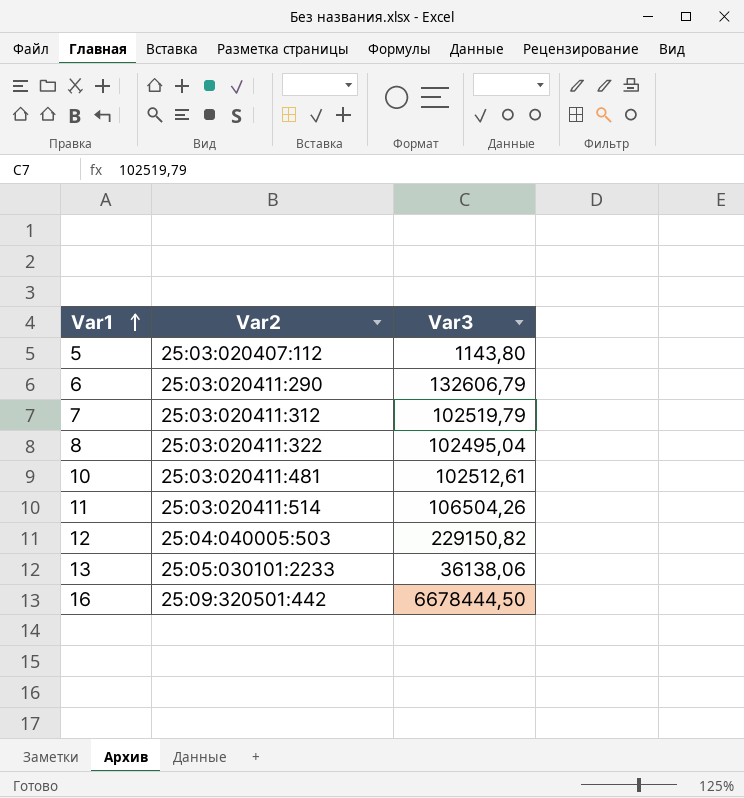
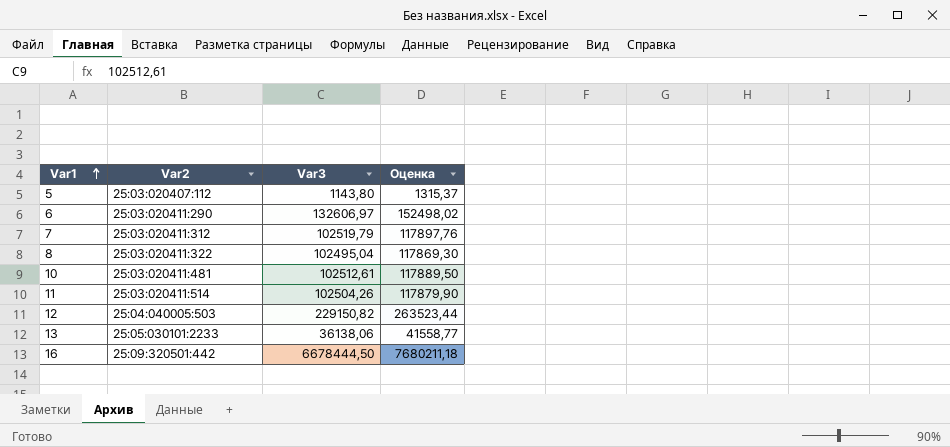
column Оценка | formula: none -> [Var3] * 1,15
6 | Var3: 132606,79 -> 132606,97
11 | Var3: 106504,26 -> 102504,26

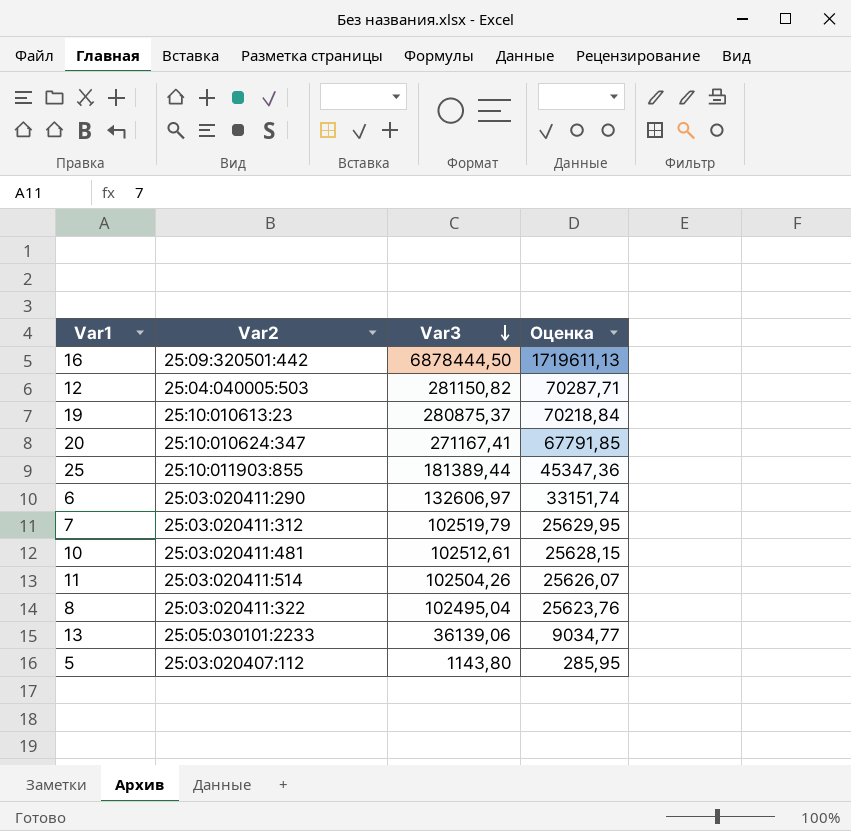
row order: Var1 ascending -> Var3 descending
column Оценка | formula: [Var3] * 1,15 -> [Var3] * 0,25
16 | Var3: 6678444,50 -> 6878444,50
12 | Var3: 229150,82 -> 281150,82
row 19: none -> 25:10:010613:23 | 280875,37 | 70218,84
row 20: none -> 25:10:010624:347 | 271167,41 | 67791,85
row 25: none -> 25:10:011903:855 | 181389,44 | 45347,36
13 | Var3: 36138,06 -> 36139,06

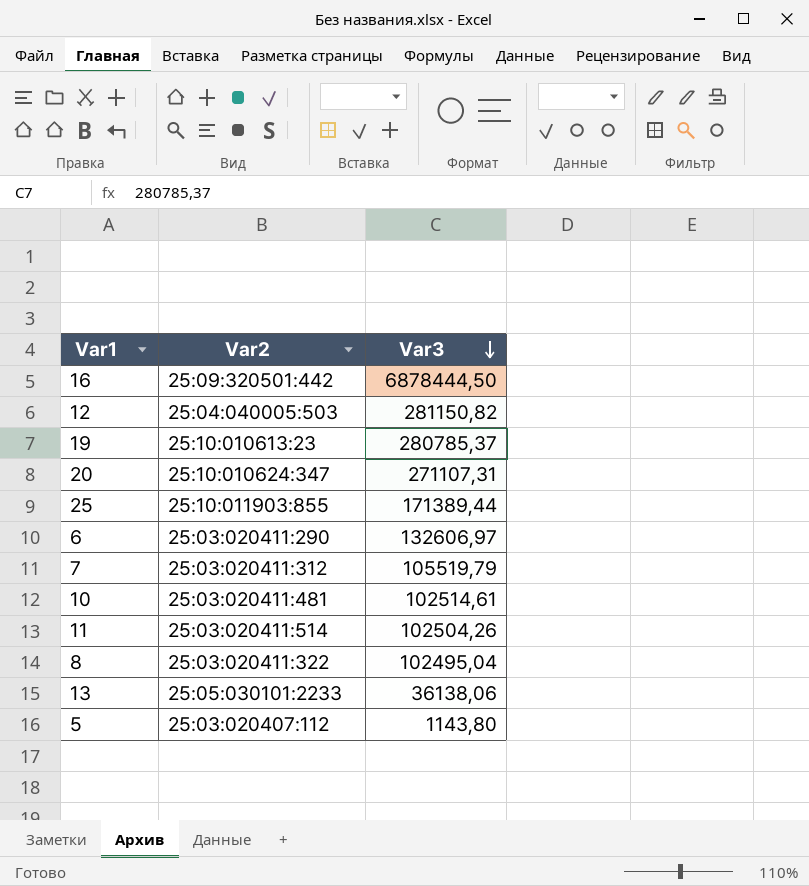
column Оценка | formula: [Var3] * 0,25 -> none
19 | Var3: 280875,37 -> 280785,37
20 | Var3: 271167,41 -> 271107,31
25 | Var3: 181389,44 -> 171389,44
7 | Var3: 102519,79 -> 105519,79
10 | Var3: 102512,61 -> 102514,61
13 | Var3: 36139,06 -> 36138,06

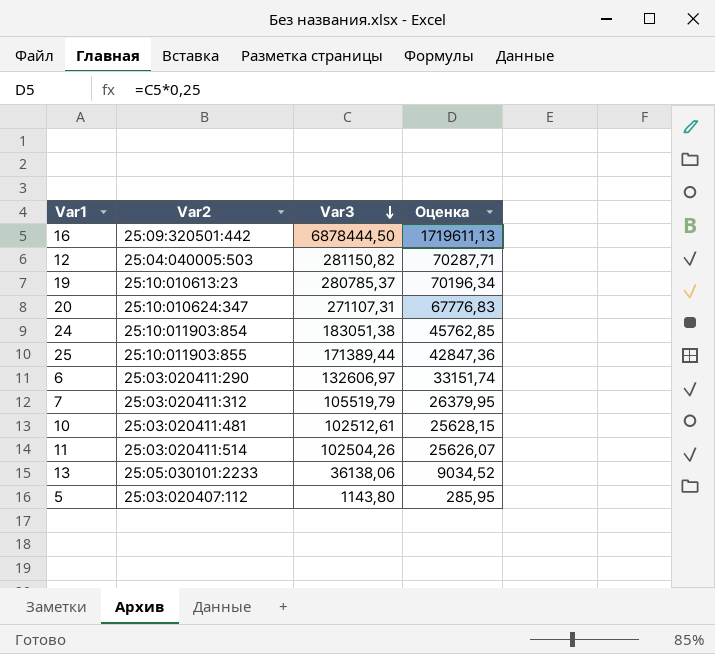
column Оценка | formula: none -> [Var3] * 0,25
row 8: 25:03:020411:322 | 102495,04 -> none
row 24: none -> 25:10:011903:854 | 183051,38 | 45762,85
10 | Var3: 102514,61 -> 102512,61

